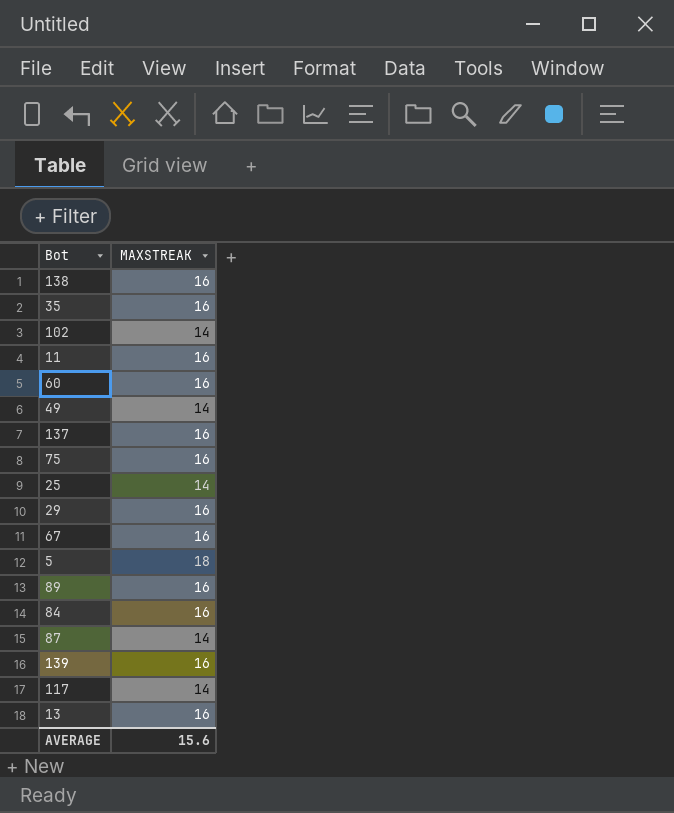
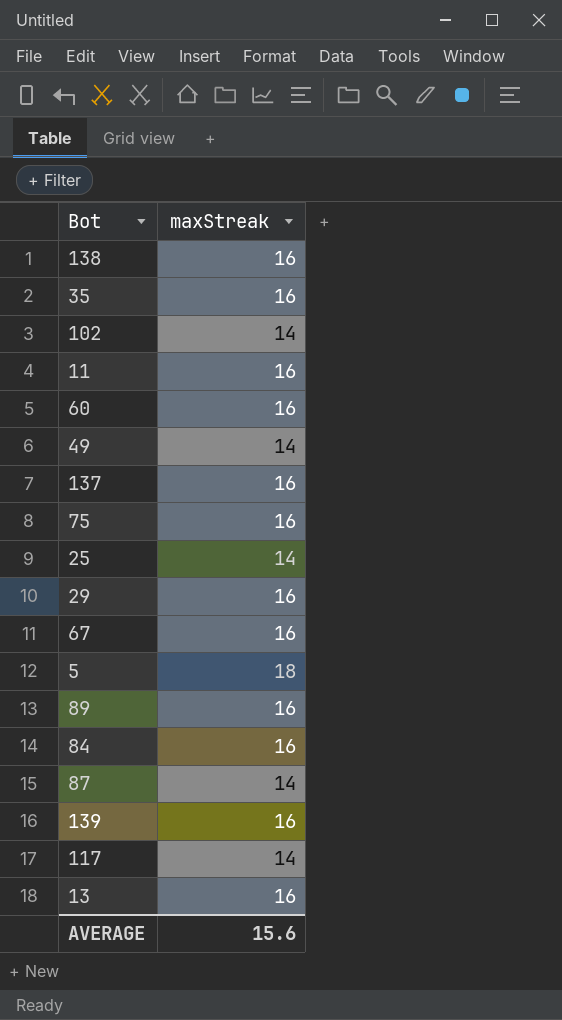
column name: MAXSTREAK -> maxStreak

